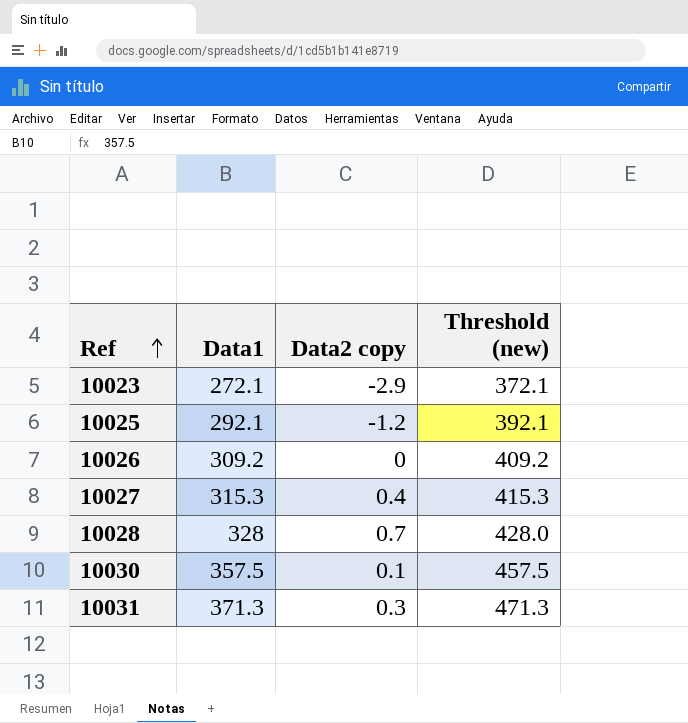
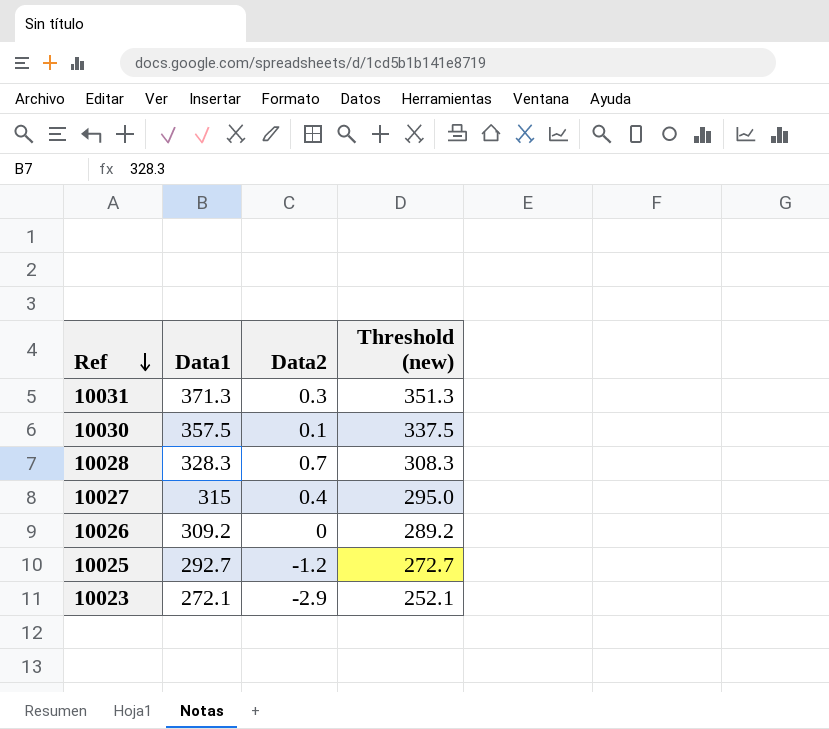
row order: Ref ascending -> Ref descending
column name: Data2 copy -> Data2
column Threshold (new) | formula: [Data1] + 100 -> [Data1] - 20
10028 | Data1: 328 -> 328.3
10027 | Data1: 315.3 -> 315
10025 | Data1: 292.1 -> 292.7

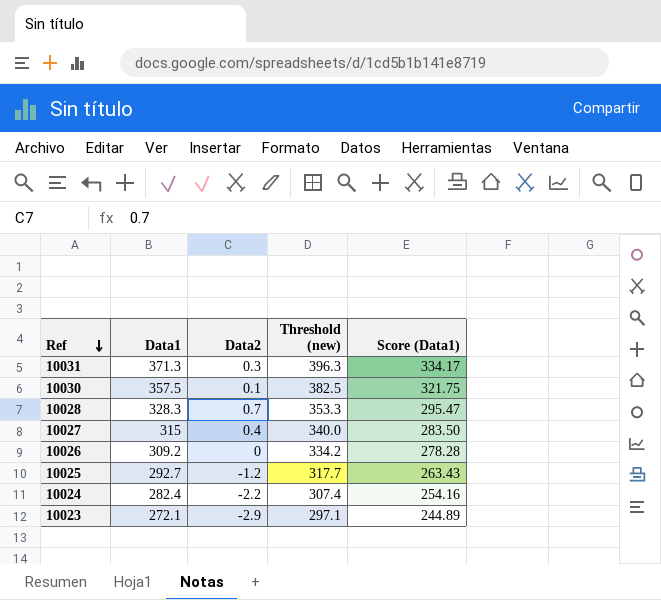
column Threshold (new) | formula: [Data1] - 20 -> [Data1] + 25
column Score (Data1) | formula: none -> [Data1] * 0.9
row 10024: none -> 282.4 | -2.2 | 307.4 | 254.16

